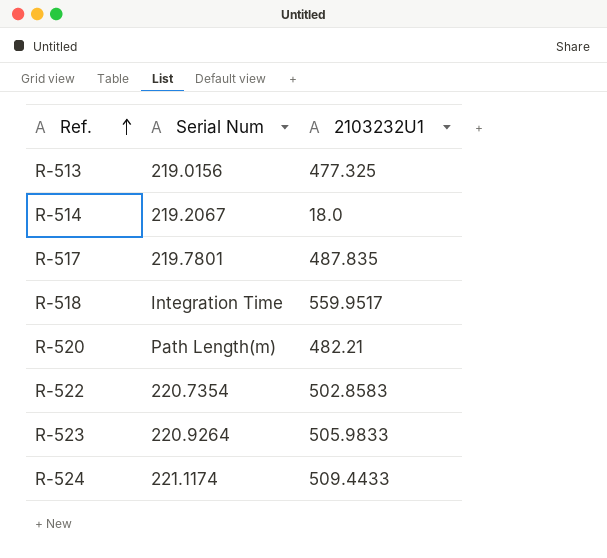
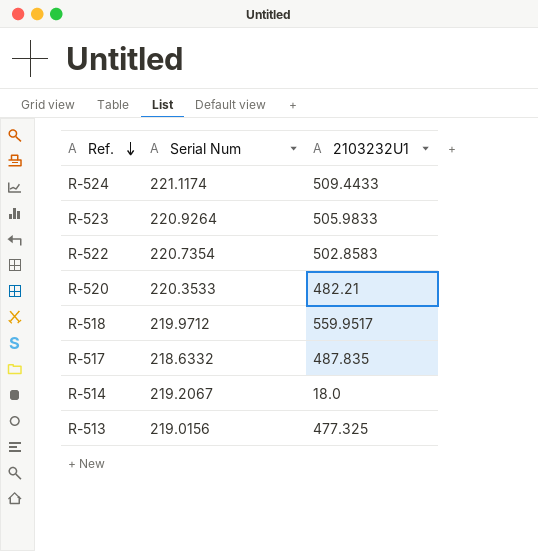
row order: Ref. ascending -> Ref. descending
R-520 | Serial Num: Path Length(m) -> 220.3533
R-518 | Serial Num: Integration Time -> 219.9712
R-517 | Serial Num: 219.7801 -> 218.6332

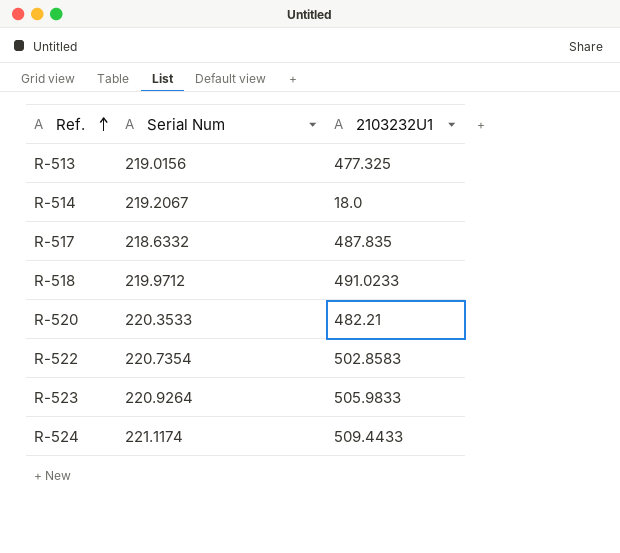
row order: Ref. descending -> Ref. ascending
R-518 | 2103232U1: 559.9517 -> 491.0233

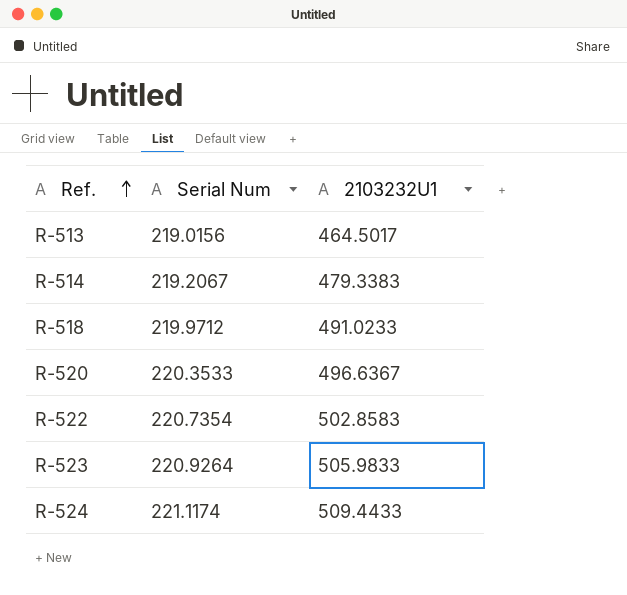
row R-517: 218.6332 | 487.835 -> none
R-513 | 2103232U1: 477.325 -> 464.5017
R-514 | 2103232U1: 18.0 -> 479.3383
R-520 | 2103232U1: 482.21 -> 496.6367

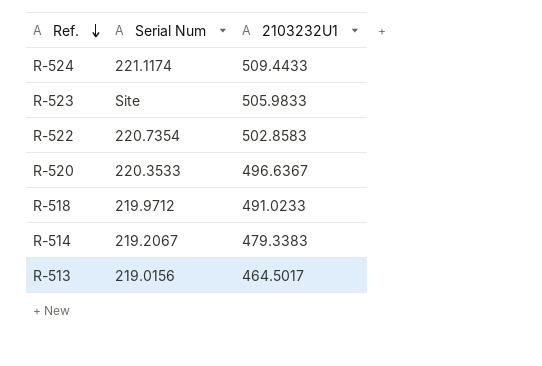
row order: Ref. ascending -> Ref. descending
R-523 | Serial Num: 220.9264 -> Site

